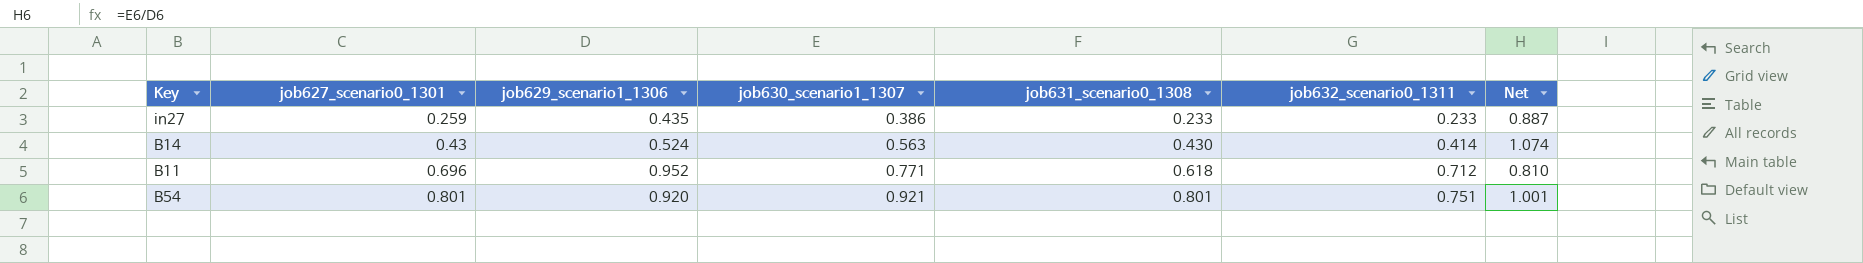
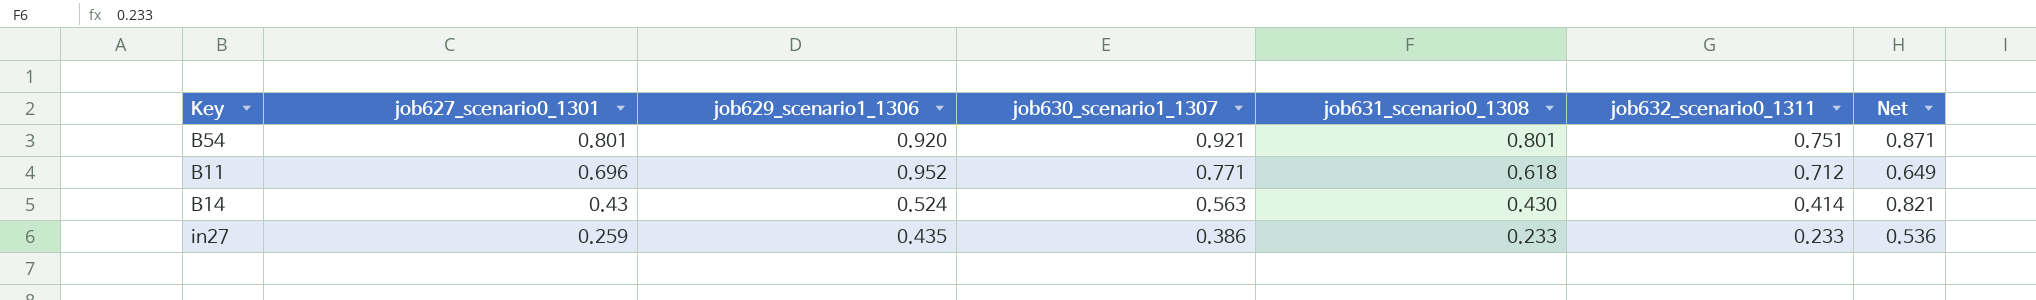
row order: job627_scenario0_1301 ascending -> job627_scenario0_1301 descending
column Net | formula: [job630_scenario1_1307] / [job629_scenario1_1306] -> [job631_scenario0_1308] / [job629_scenario1_1306]

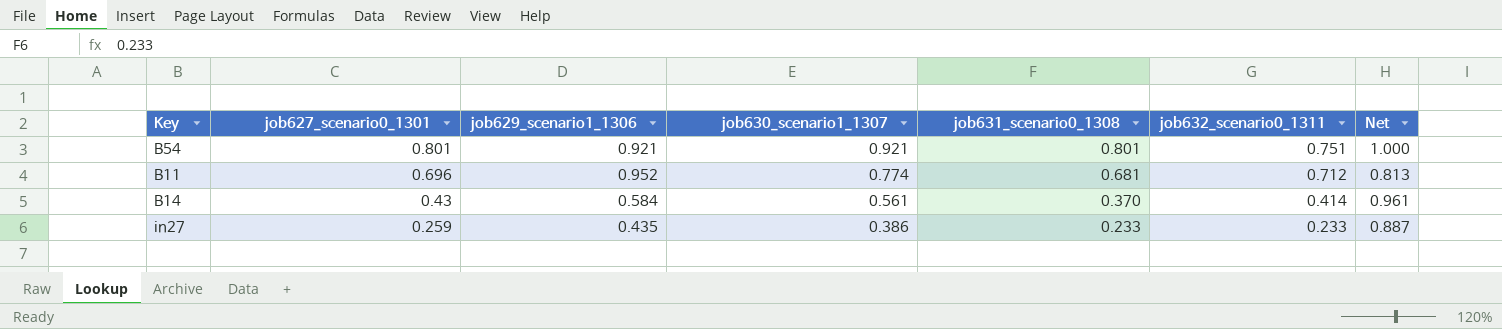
column Net | formula: [job631_scenario0_1308] / [job629_scenario1_1306] -> [job630_scenario1_1307] / [job629_scenario1_1306]
B54 | job629_scenario1_1306: 0.920 -> 0.921
B11 | job630_scenario1_1307: 0.771 -> 0.774
B11 | job631_scenario0_1308: 0.618 -> 0.681
B14 | job629_scenario1_1306: 0.524 -> 0.584
B14 | job630_scenario1_1307: 0.563 -> 0.561
B14 | job631_scenario0_1308: 0.430 -> 0.370

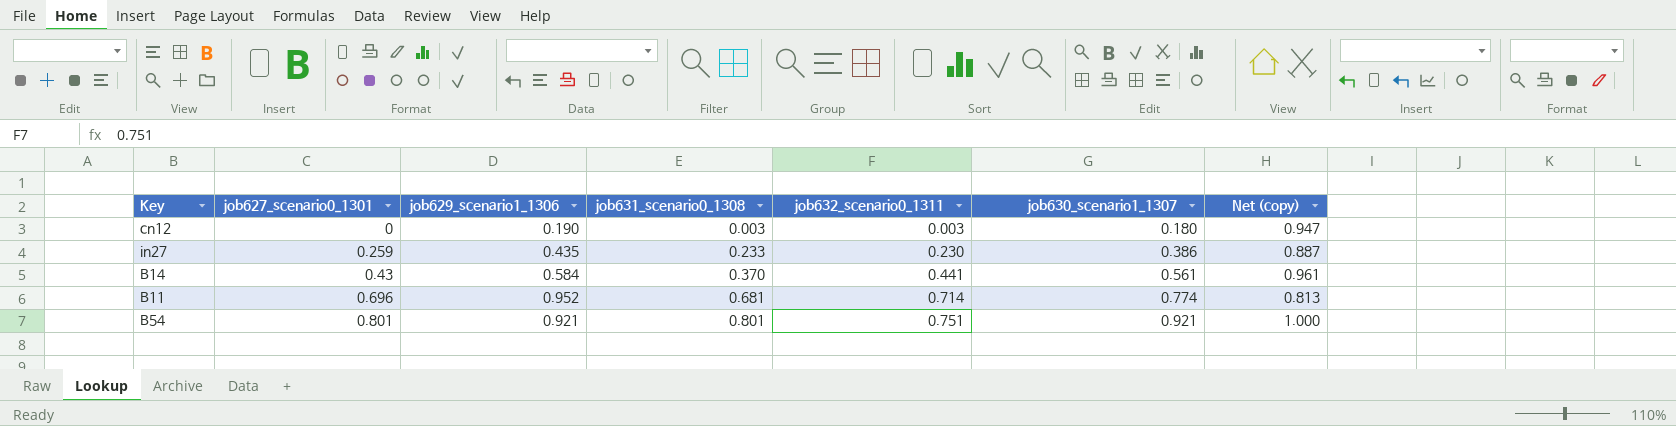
row order: job627_scenario0_1301 descending -> job627_scenario0_1301 ascending
column job630_scenario1_1307 | position: 4 -> 6
column name: Net -> Net (copy)
row cn12: none -> 0 | 0.190 | 0.003 | 0.003 | 0.180 | 0.947
in27 | job632_scenario0_1311: 0.233 -> 0.230
B14 | job632_scenario0_1311: 0.414 -> 0.441
B11 | job632_scenario0_1311: 0.712 -> 0.714

